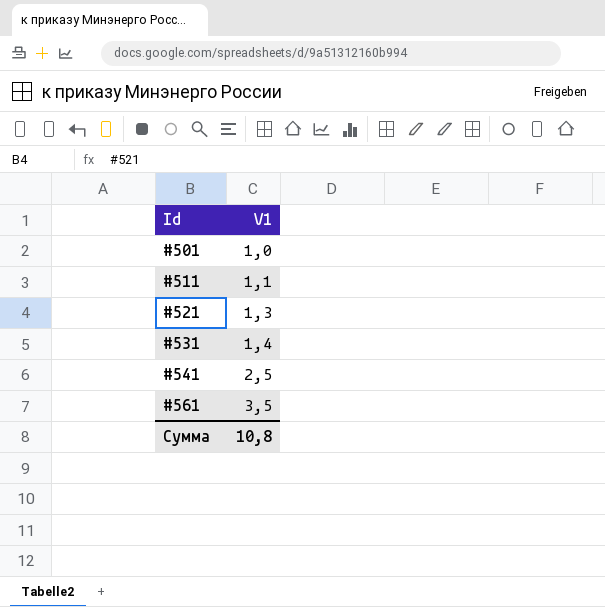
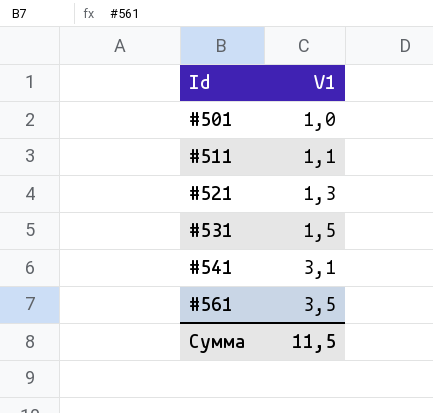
#531 | V1: 1,4 -> 1,5
#541 | V1: 2,5 -> 3,1
Сумма | V1: 10,8 -> 11,5

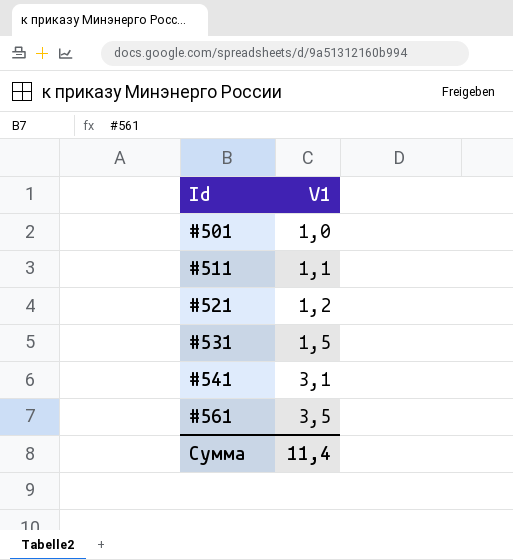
#521 | V1: 1,3 -> 1,2
Сумма | V1: 11,5 -> 11,4

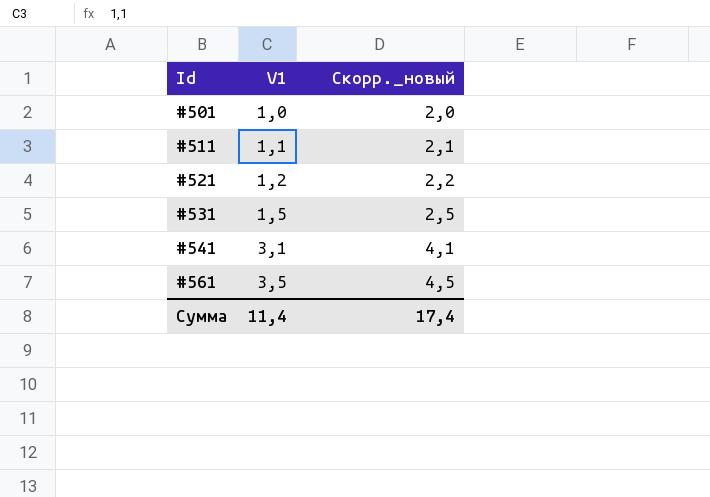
column Скорр._новый | formula: none -> [V1] + 1

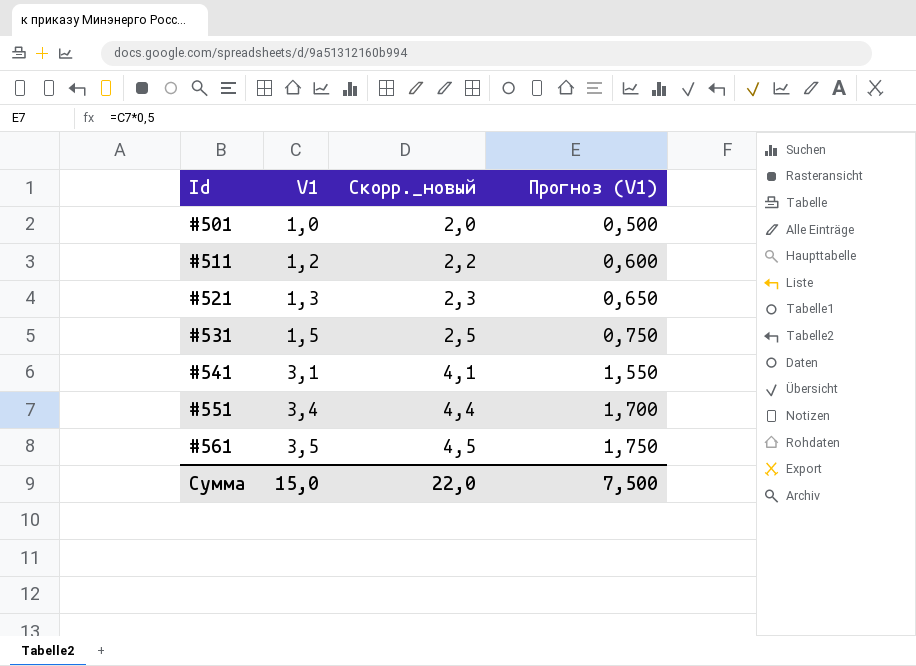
column Прогноз (V1) | formula: none -> [V1] * 0,5
#511 | V1: 1,1 -> 1,2
#511 | Скорр._новый: 2,1 -> 2,2
#521 | V1: 1,2 -> 1,3
#521 | Скорр._новый: 2,2 -> 2,3
row #551: none -> 3,4 | 4,4 | 1,700
Сумма | V1: 11,4 -> 15,0
Сумма | Скорр._новый: 17,4 -> 22,0

